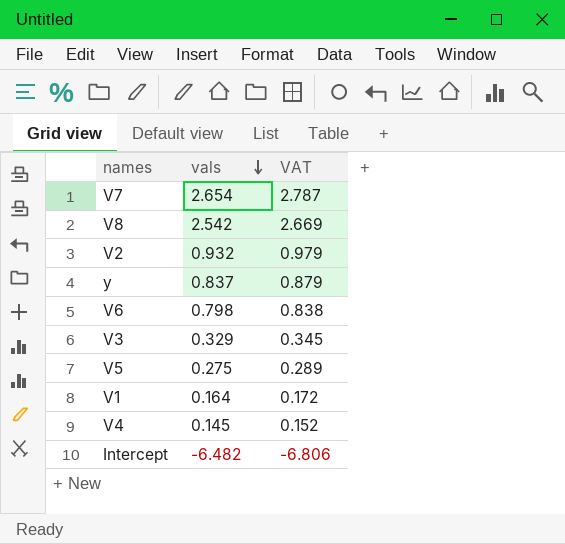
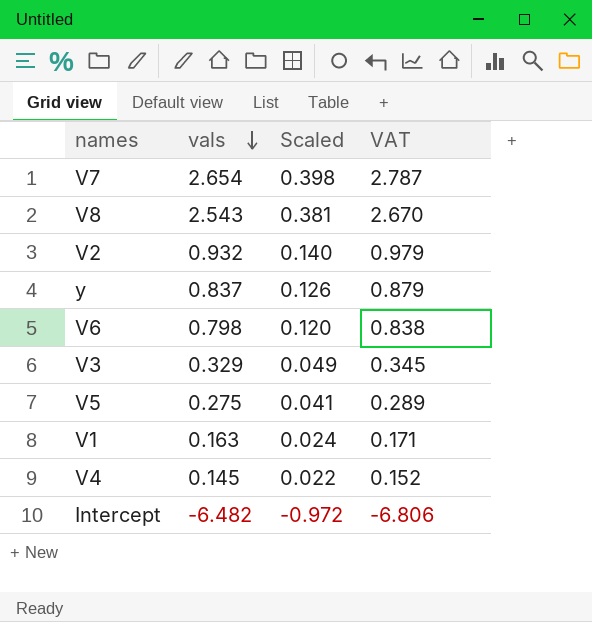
column Scaled | formula: none -> [vals] * 0.15
V8 | vals: 2.542 -> 2.543
V8 | VAT: 2.669 -> 2.670
V1 | vals: 0.164 -> 0.163
V1 | VAT: 0.172 -> 0.171

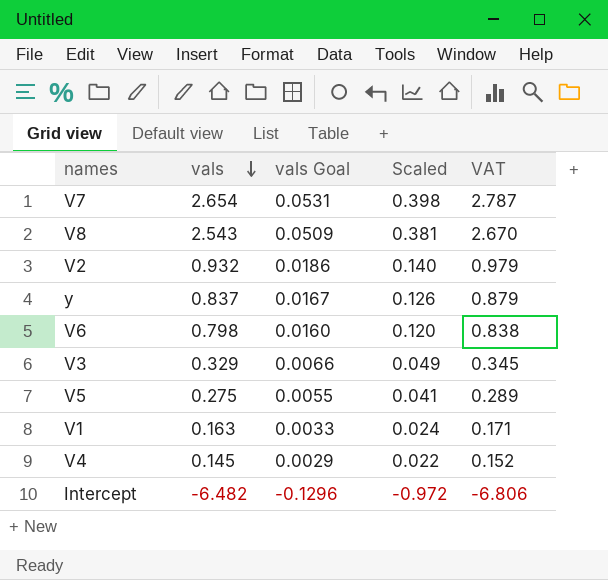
column vals Goal | formula: none -> [vals] * 0.02

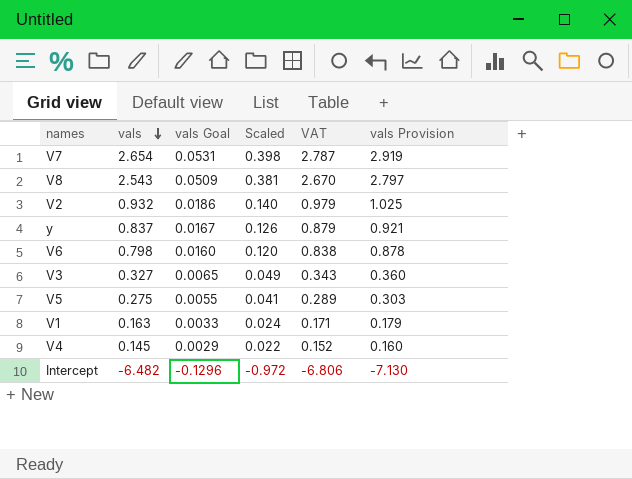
column vals Provision | formula: none -> [vals] * 1.1
V3 | vals: 0.329 -> 0.327
V3 | vals Goal: 0.0066 -> 0.0065
V3 | VAT: 0.345 -> 0.343

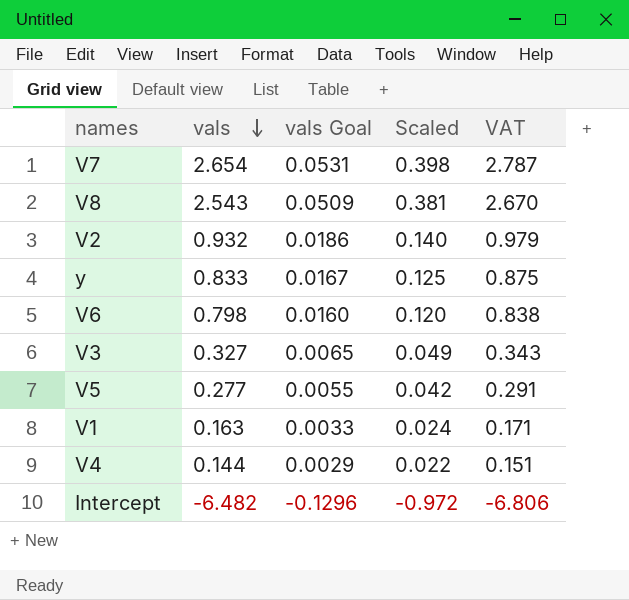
column vals Provision | formula: [vals] * 1.1 -> none
y | vals: 0.837 -> 0.833
y | Scaled: 0.126 -> 0.125
y | VAT: 0.879 -> 0.875
V5 | vals: 0.275 -> 0.277
V5 | Scaled: 0.041 -> 0.042
V5 | VAT: 0.289 -> 0.291
V4 | vals: 0.145 -> 0.144
V4 | VAT: 0.152 -> 0.151

